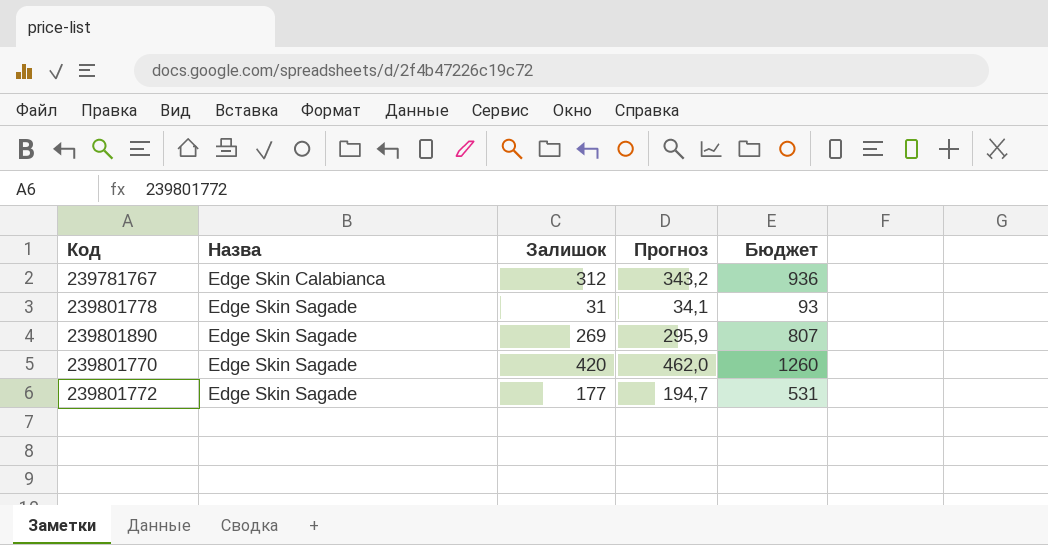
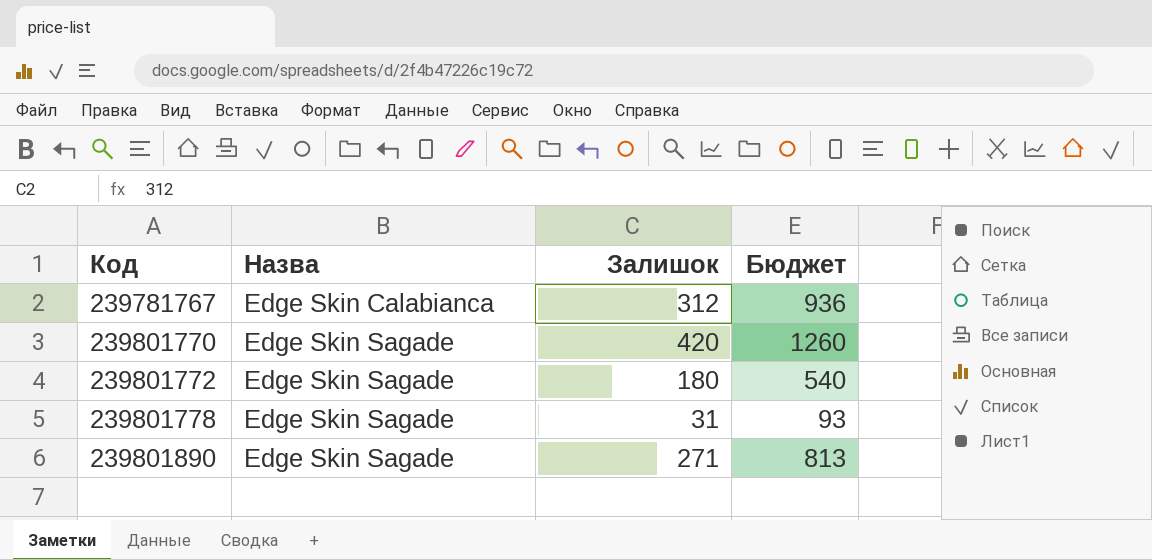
row order: Назва ascending -> Код ascending
column Прогноз | formula: [Залишок] * 1,1 -> none
239801772 | Залишок: 177 -> 180
239801772 | Бюджет: 531 -> 540
239801890 | Залишок: 269 -> 271
239801890 | Бюджет: 807 -> 813

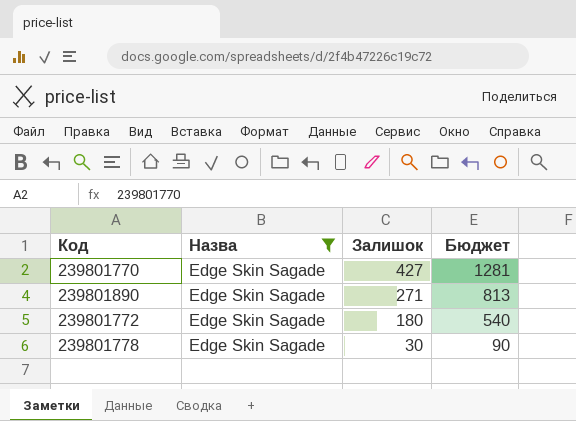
filter: none -> Назва = Edge Skin Sagade
row order: Код ascending -> Залишок descending
239801770 | Залишок: 420 -> 427
239801770 | Бюджет: 1260 -> 1281
239801778 | Залишок: 31 -> 30
239801778 | Бюджет: 93 -> 90

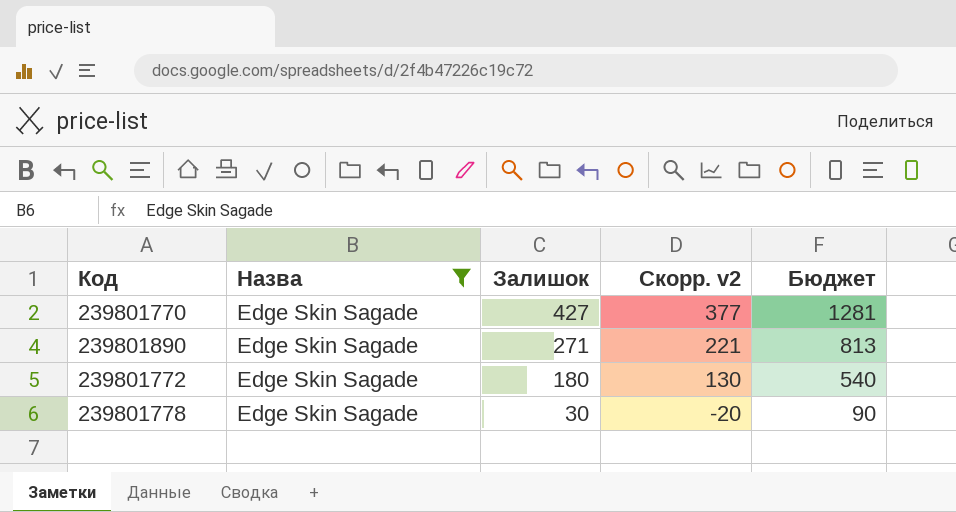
column Скорр. v2 | formula: none -> [Залишок] - 50

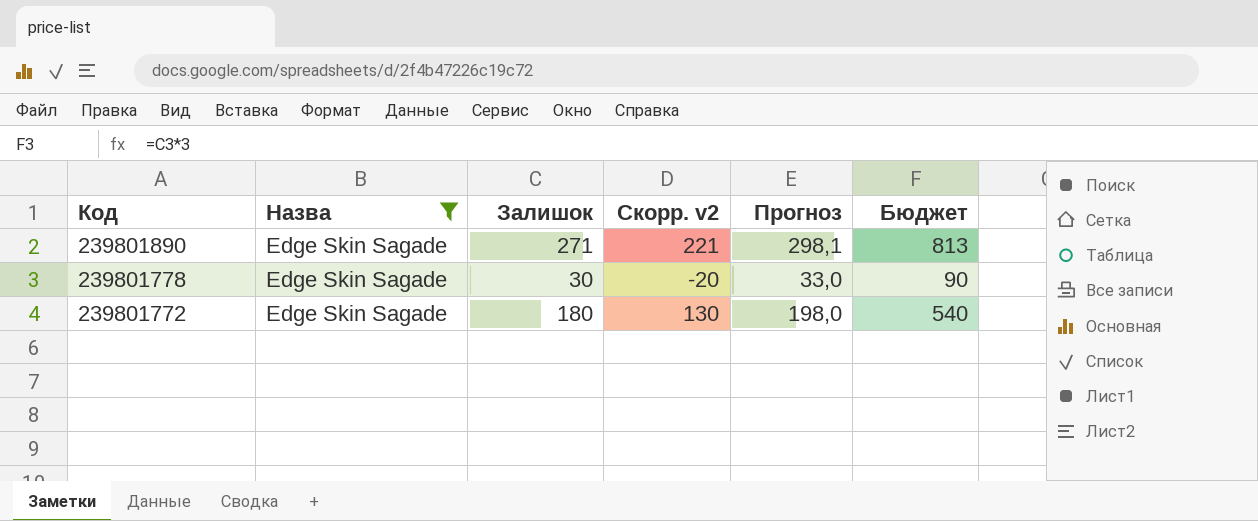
row order: Залишок descending -> Код descending
column Прогноз | formula: none -> [Залишок] * 1,1
row 239801770: Edge Skin Sagade | 427 | 377 | 1281 -> none

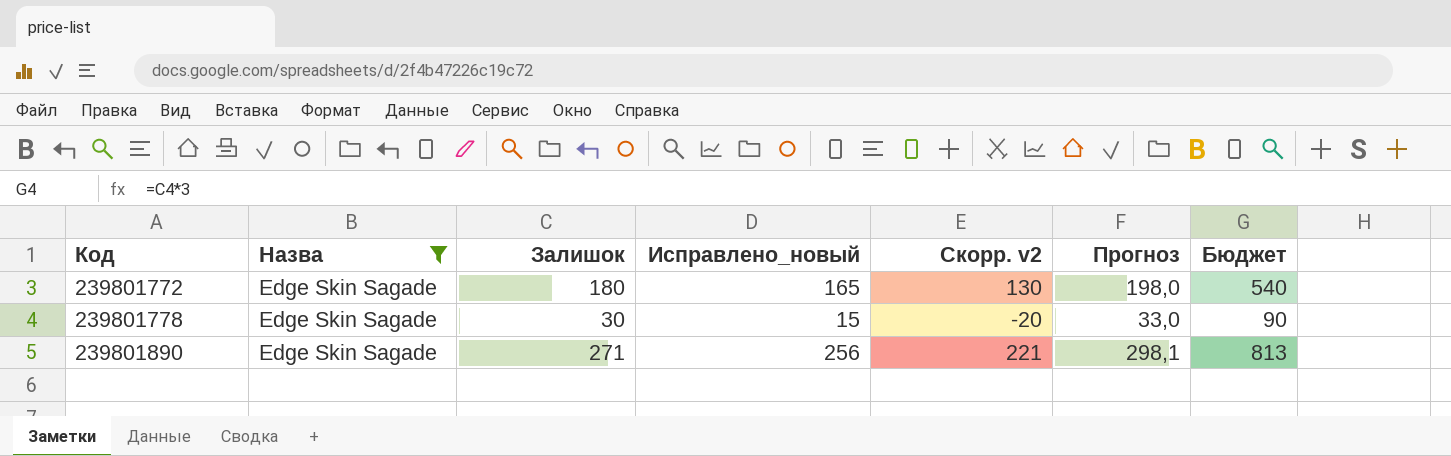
row order: Код descending -> Код ascending
column Исправлено_новый | formula: none -> [Залишок] - 15

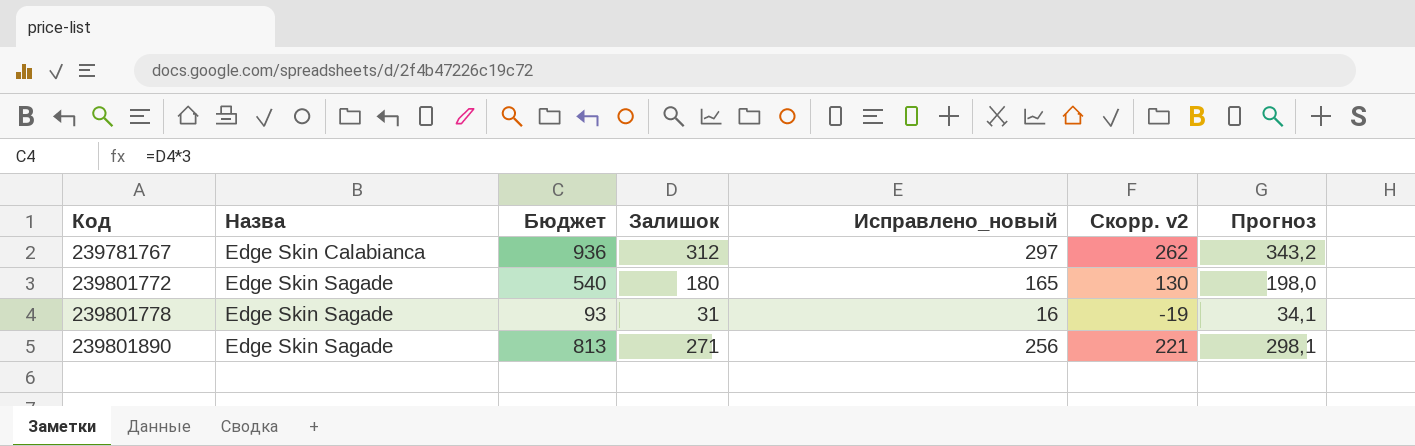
filter: Назва = Edge Skin Sagade -> none
column Бюджет | position: 7 -> 3
239801778 | Бюджет: 90 -> 93
239801778 | Залишок: 30 -> 31
239801778 | Исправлено_новый: 15 -> 16
239801778 | Скорр. v2: -20 -> -19
239801778 | Прогноз: 33,0 -> 34,1

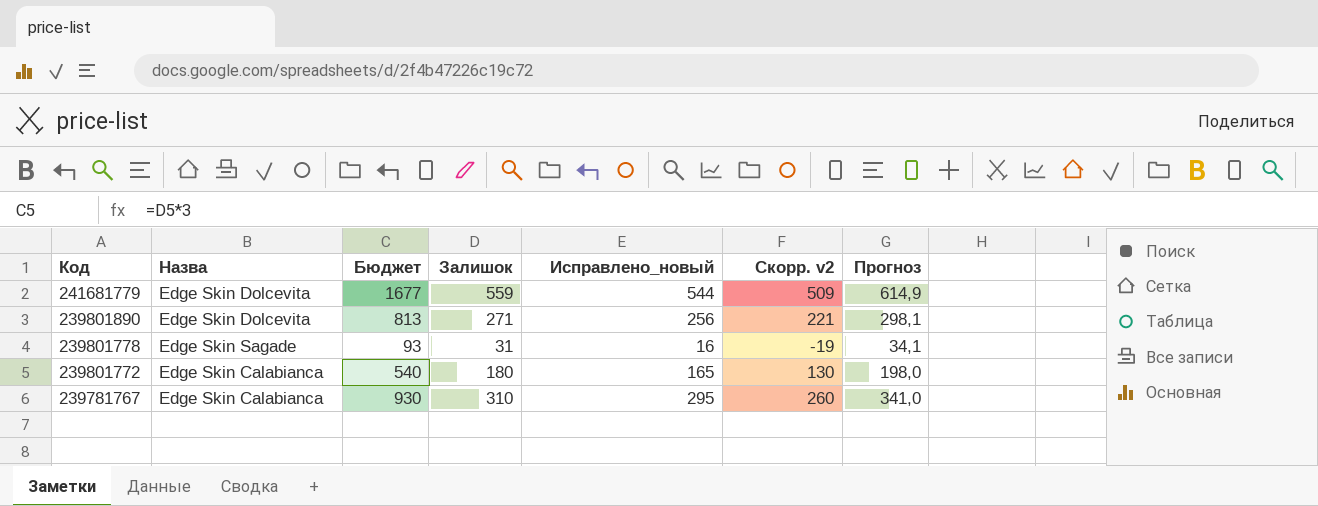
row order: Код ascending -> Код descending
row 241681779: none -> Edge Skin Dolcevita | 1677 | 559 | 544 | 509 | 614,9
239801890 | Назва: Edge Skin Sagade -> Edge Skin Dolcevita
239801772 | Назва: Edge Skin Sagade -> Edge Skin Calabianca
239781767 | Бюджет: 936 -> 930
239781767 | Залишок: 312 -> 310
239781767 | Исправлено_новый: 297 -> 295
239781767 | Скорр. v2: 262 -> 260
239781767 | Прогноз: 343,2 -> 341,0

